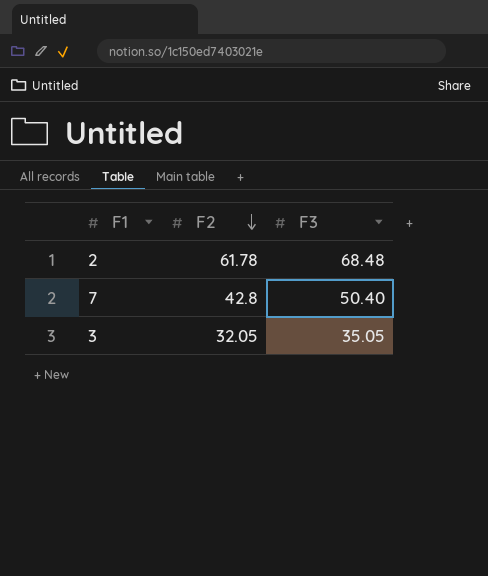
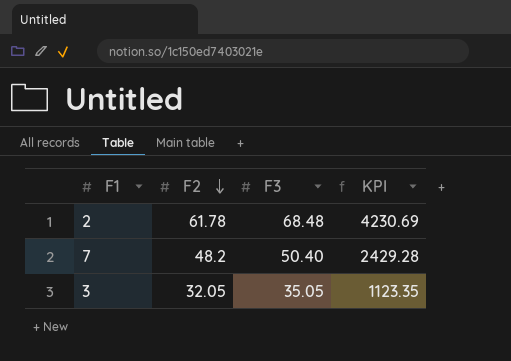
column KPI | formula: none -> [F2] * [F3]
7 | F2: 42.8 -> 48.2

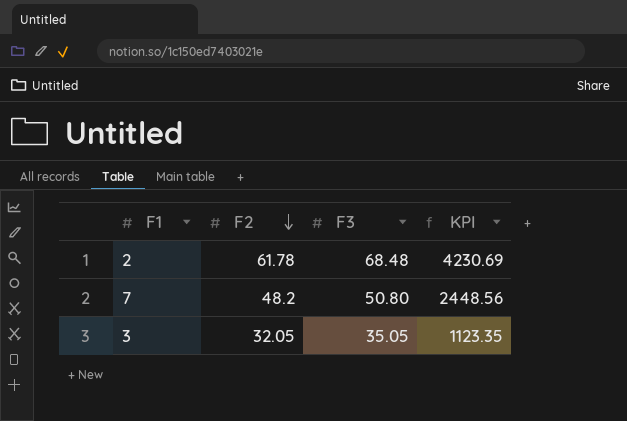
7 | F3: 50.40 -> 50.80
7 | KPI: 2429.28 -> 2448.56

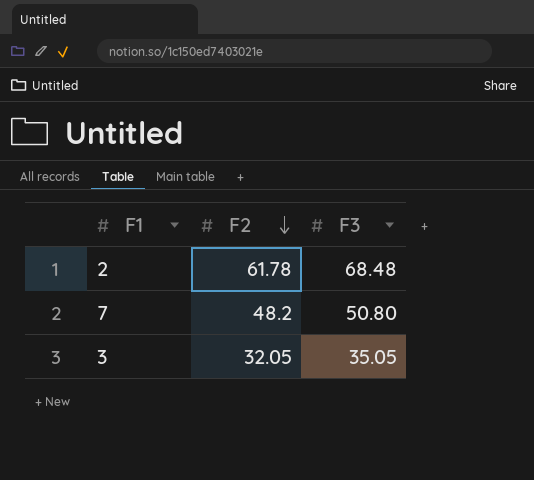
column KPI | formula: [F2] * [F3] -> none

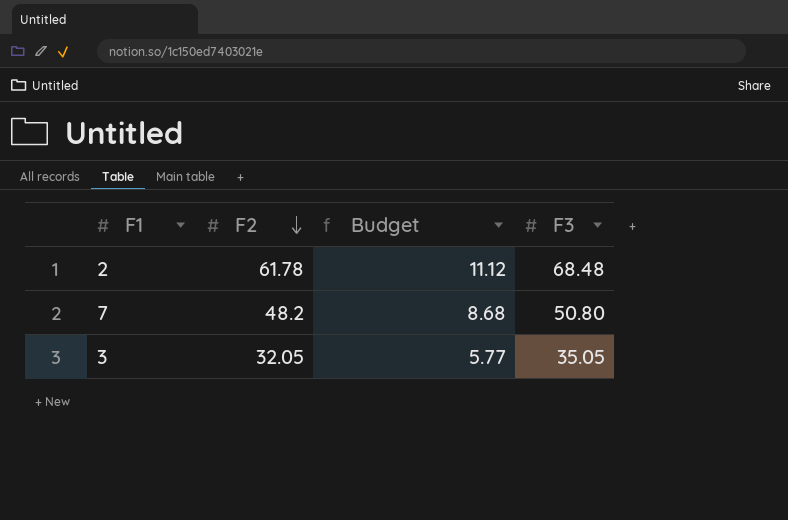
column Budget | formula: none -> [F2] * 0.18

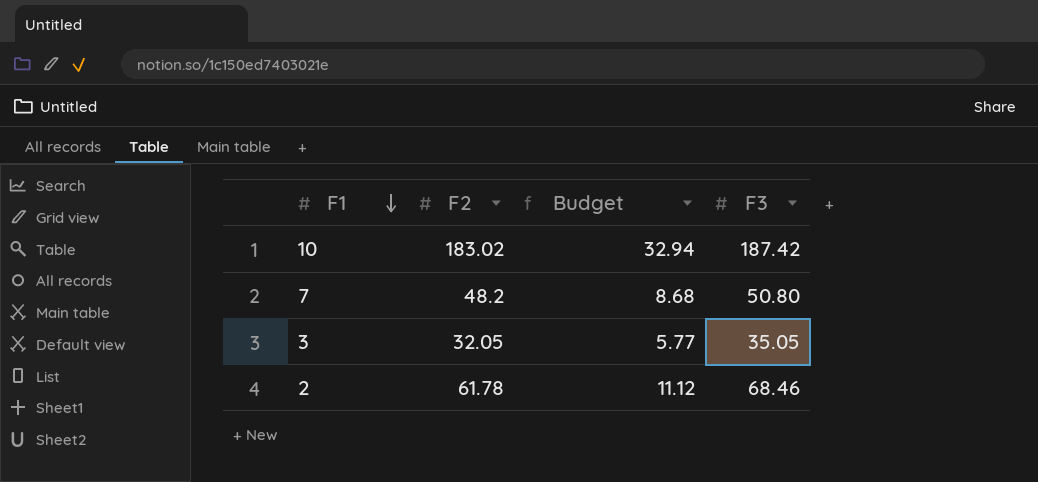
row order: F2 descending -> F1 descending
row 10: none -> 183.02 | 32.94 | 187.42
2 | F3: 68.48 -> 68.46

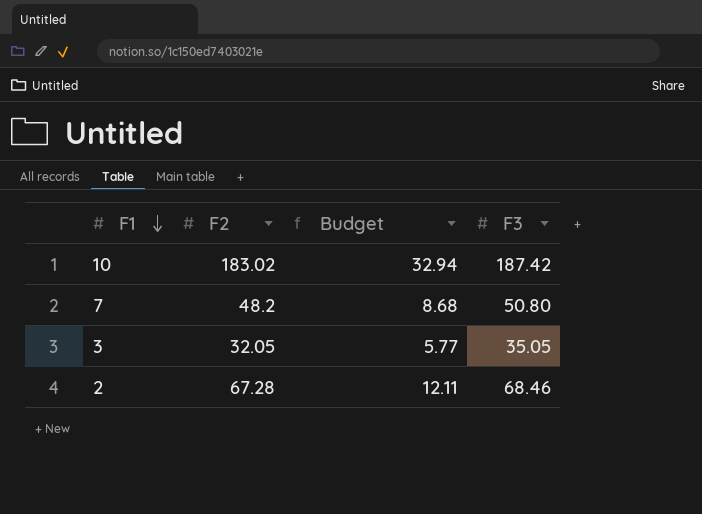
2 | F2: 61.78 -> 67.28
2 | Budget: 11.12 -> 12.11

